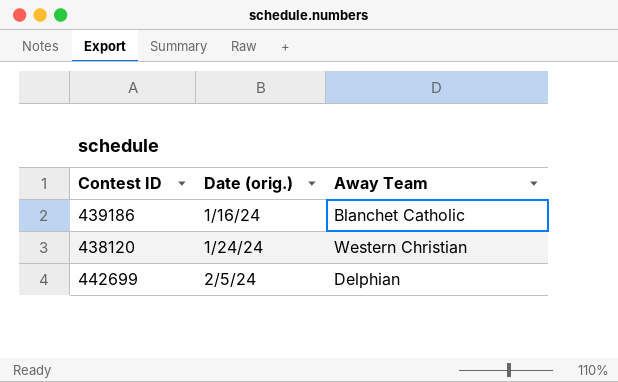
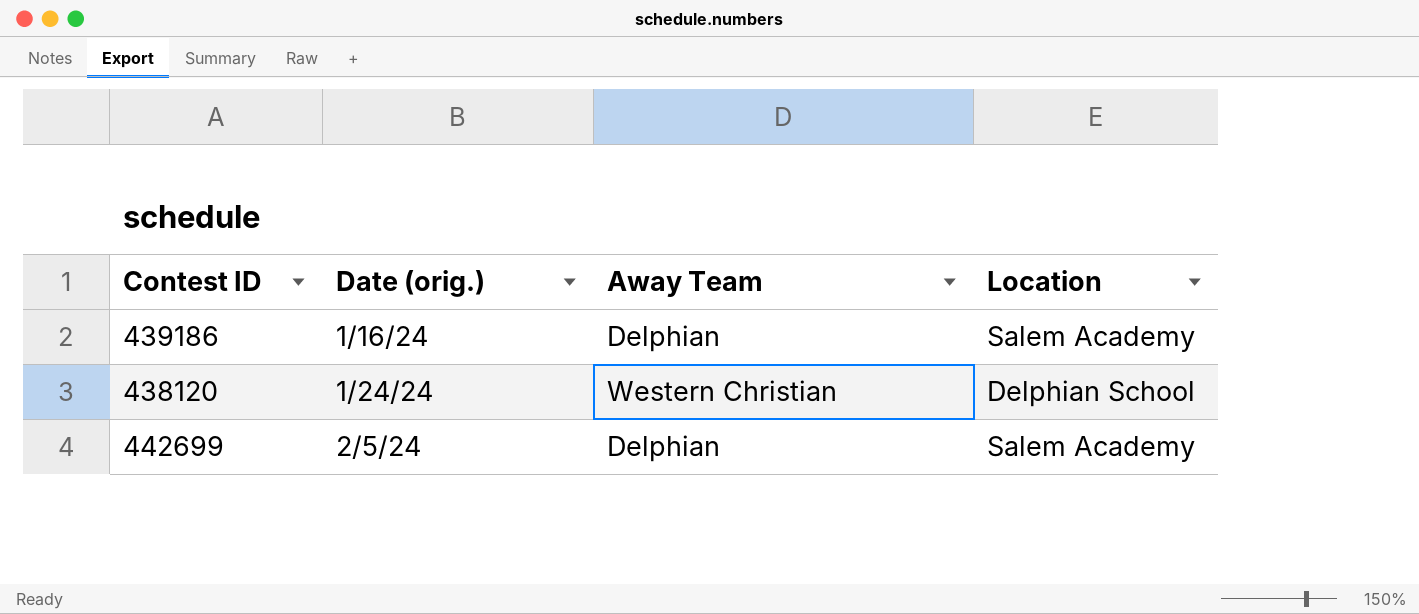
column Location | position: none -> 4
439186 | Away Team: Blanchet Catholic -> Delphian

